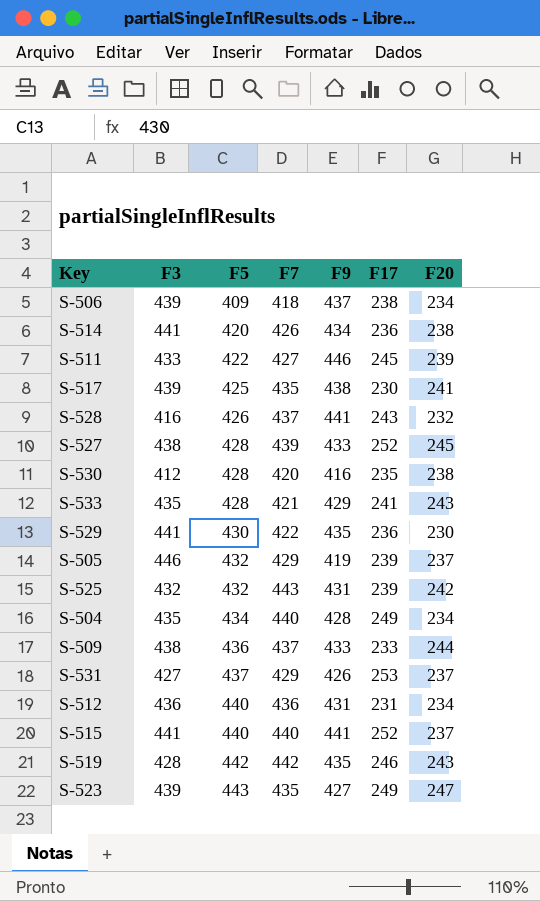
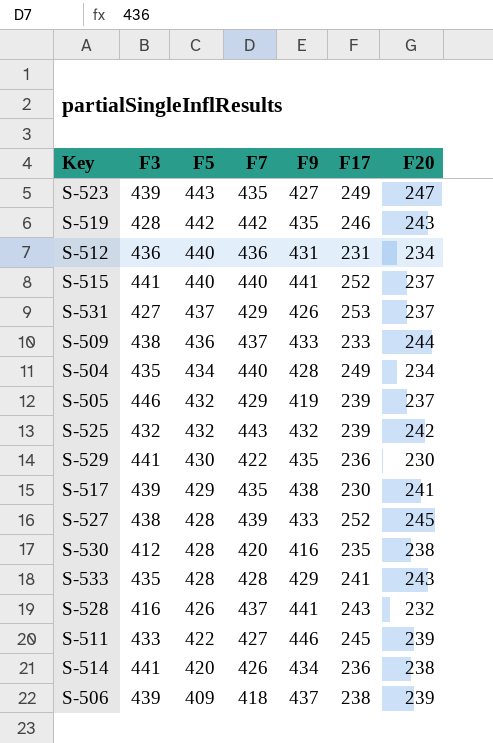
row order: F5 ascending -> F5 descending
S-525 | F9: 431 -> 432
S-517 | F5: 425 -> 429
S-533 | F7: 421 -> 428
S-506 | F20: 234 -> 239

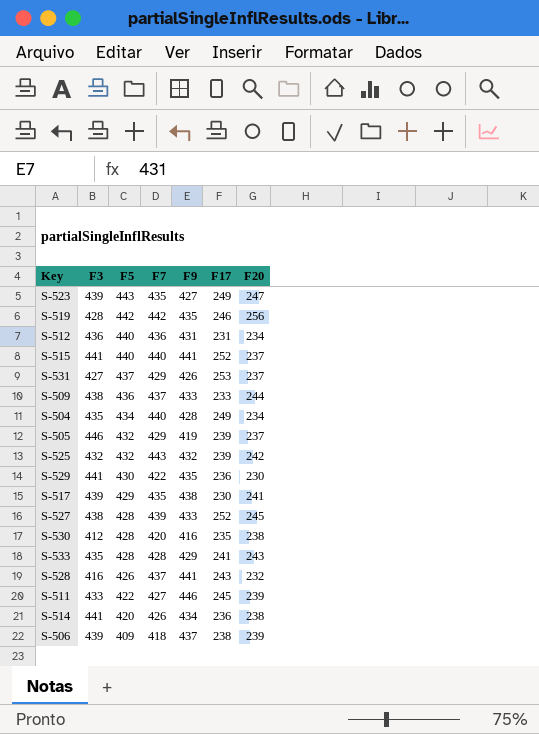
S-519 | F20: 243 -> 256

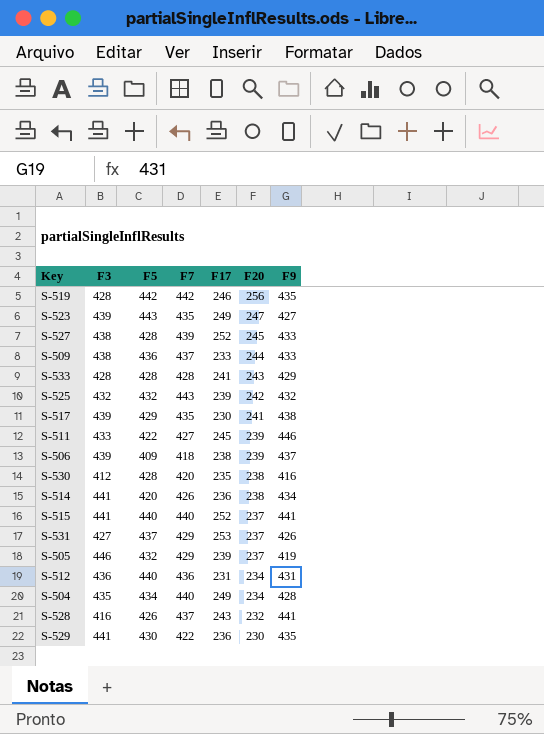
row order: F5 descending -> F20 descending
column F9 | position: 5 -> 7
S-533 | F3: 435 -> 428

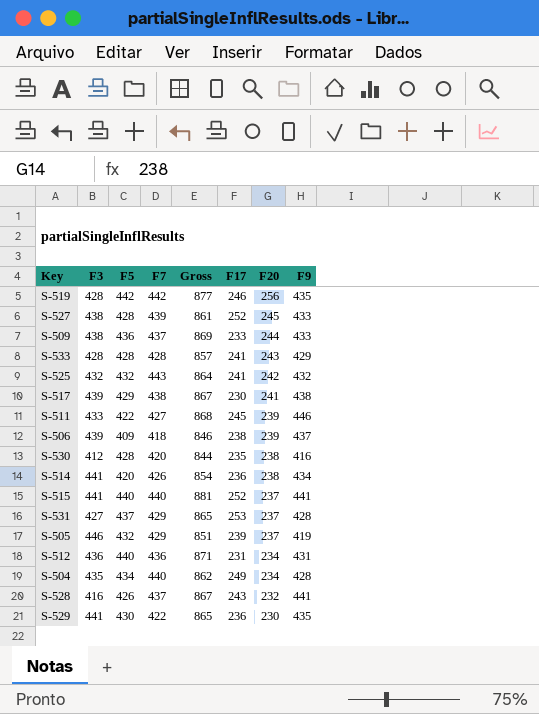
column Gross | formula: none -> [F5] + [F9]
row S-523: 439 | 443 | 435 | 249 | 247 | 427 -> none
S-525 | F17: 239 -> 241
S-517 | F7: 435 -> 438
S-531 | F9: 426 -> 428

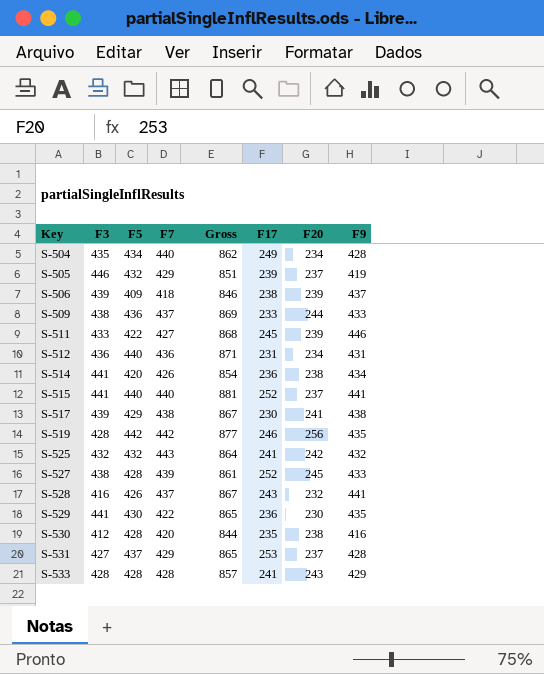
row order: F20 descending -> Key ascending

